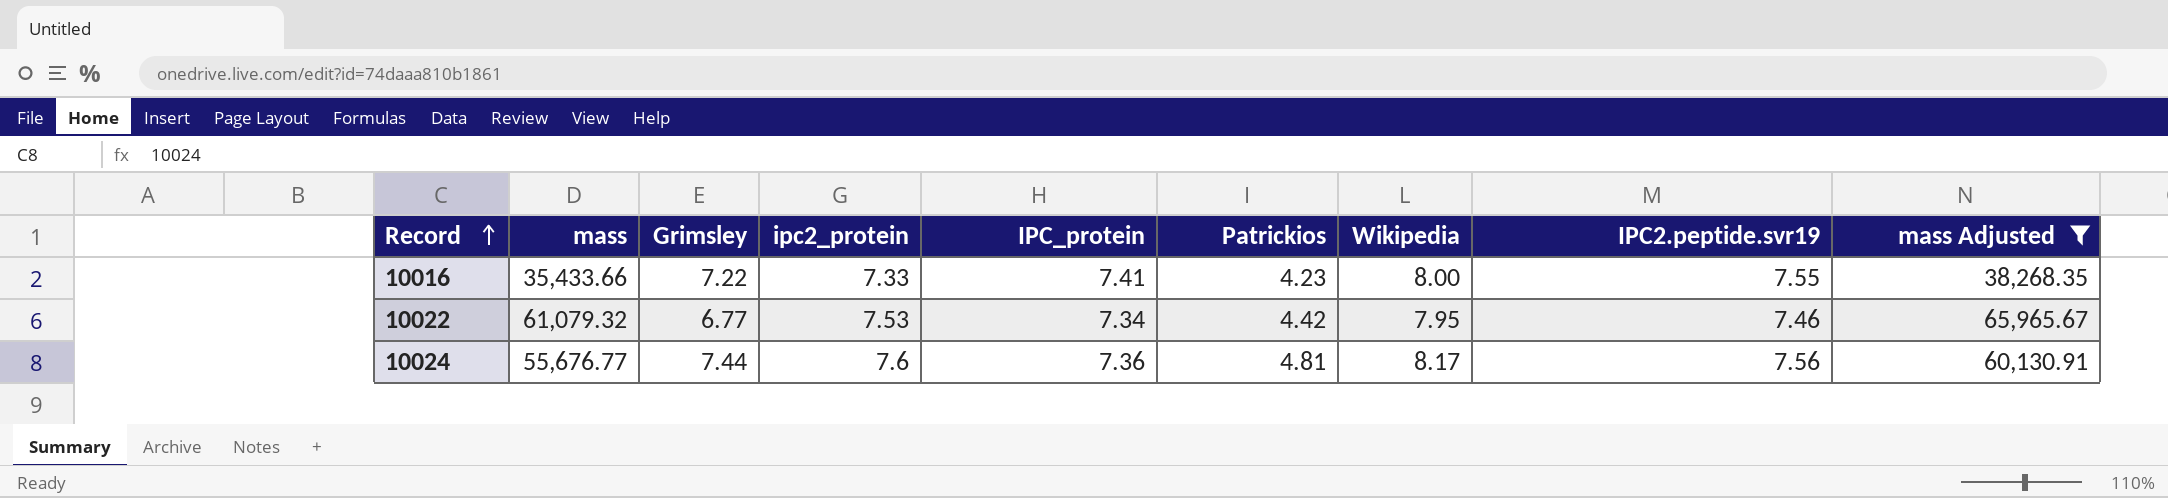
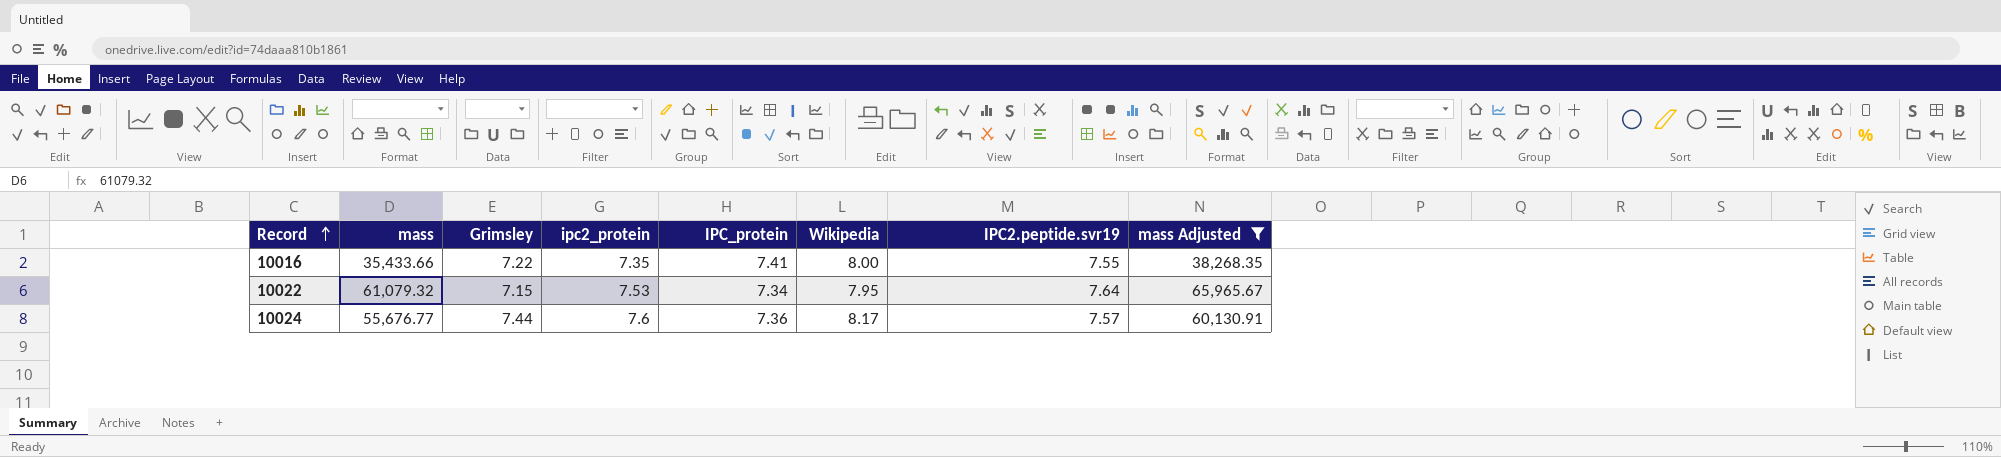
column Patrickios | position: 6 -> none
10016 | ipc2_protein: 7.33 -> 7.35
10022 | Grimsley: 6.77 -> 7.15
10022 | IPC2.peptide.svr19: 7.46 -> 7.64
10024 | IPC2.peptide.svr19: 7.56 -> 7.57

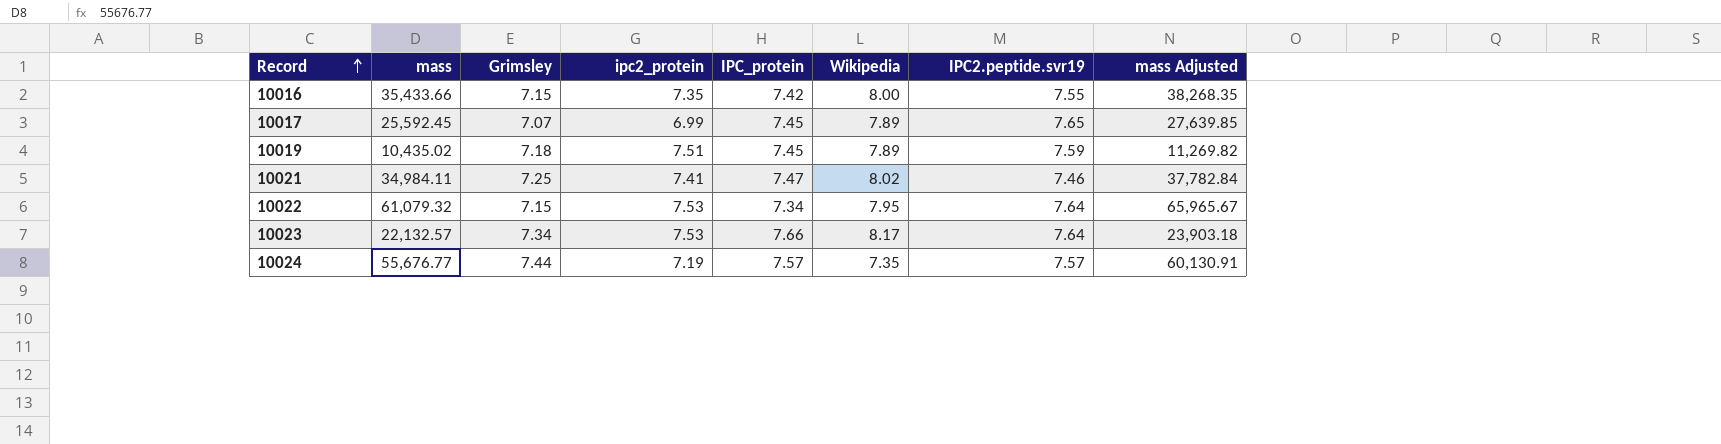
filter: mass Adjusted >= 38,268.35 -> none
10016 | Grimsley: 7.22 -> 7.15
10016 | IPC_protein: 7.41 -> 7.42
10024 | ipc2_protein: 7.6 -> 7.19
10024 | IPC_protein: 7.36 -> 7.57
10024 | Wikipedia: 8.17 -> 7.35

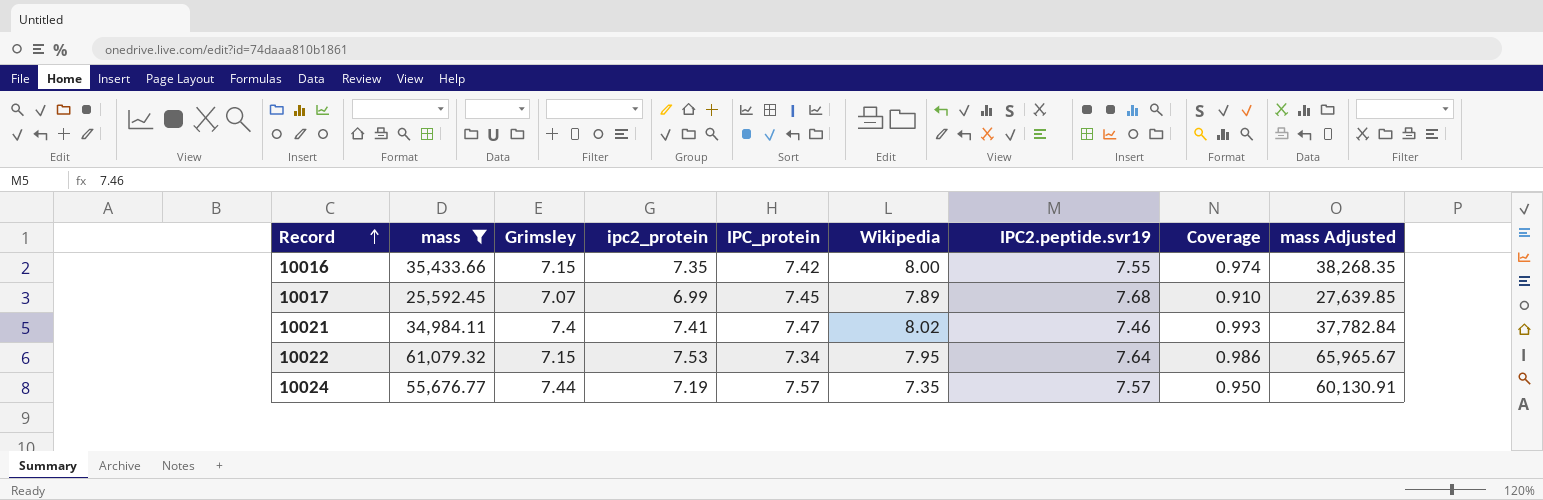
filter: none -> mass >= 25,592.45
column Coverage | formula: none -> [ipc2_protein] / [IPC2.peptide.svr19]
10017 | IPC2.peptide.svr19: 7.65 -> 7.68
10021 | Grimsley: 7.25 -> 7.4

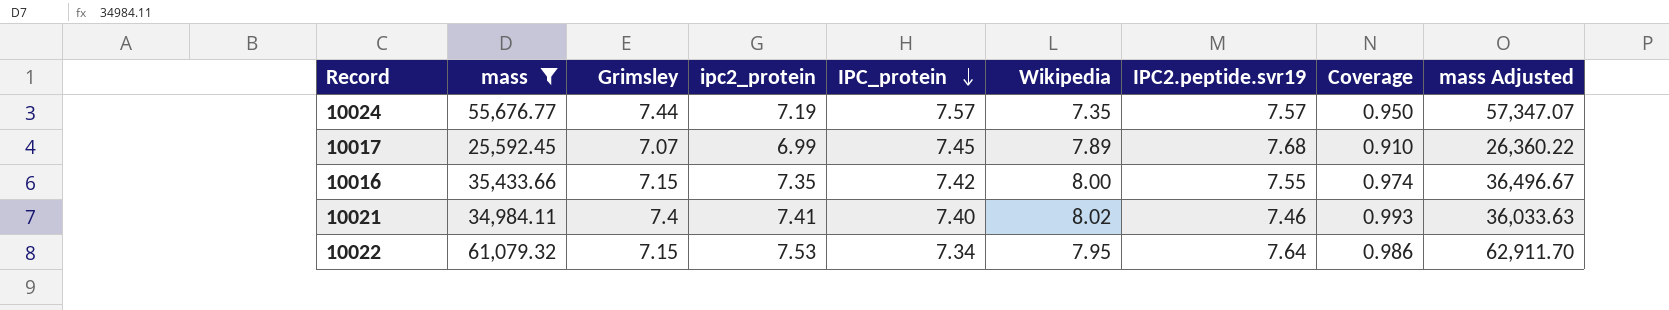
row order: Record ascending -> IPC_protein descending
column mass Adjusted | formula: [mass] * 1.08 -> [mass] * 1.03
10021 | IPC_protein: 7.47 -> 7.40

